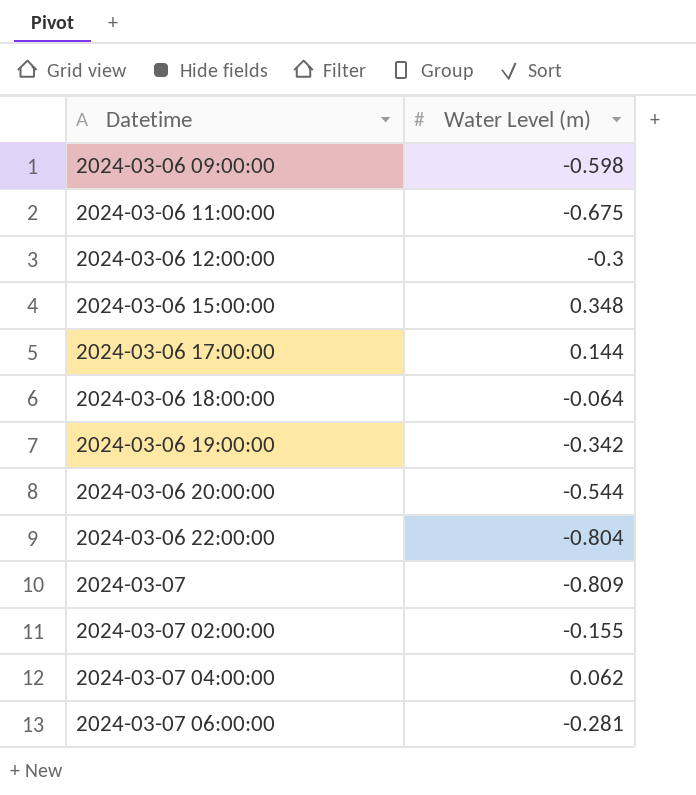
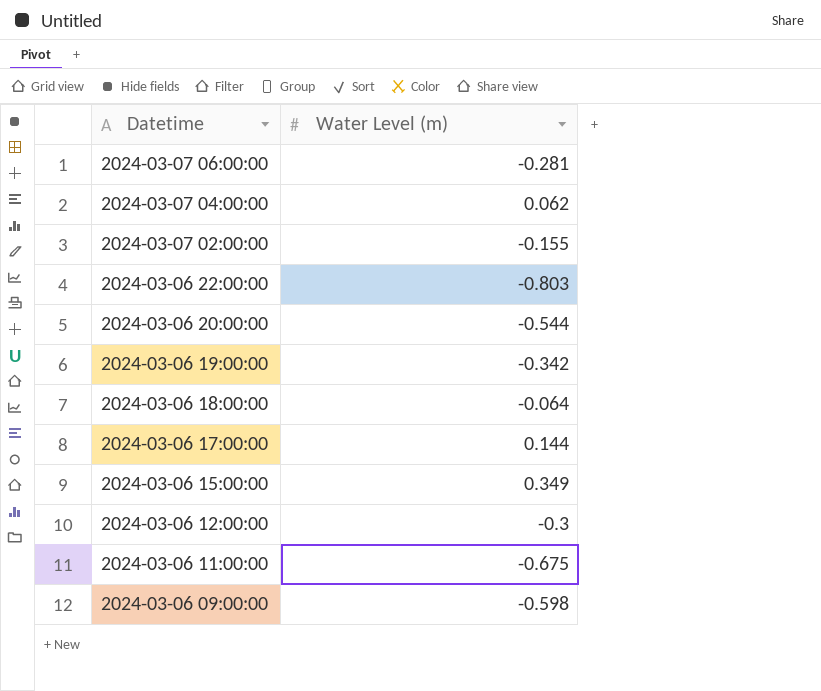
row order: Datetime ascending -> Datetime descending
row 2024-03-07: -0.809 -> none
2024-03-06 22:00:00 | Water Level (m): -0.804 -> -0.803
2024-03-06 15:00:00 | Water Level (m): 0.348 -> 0.349

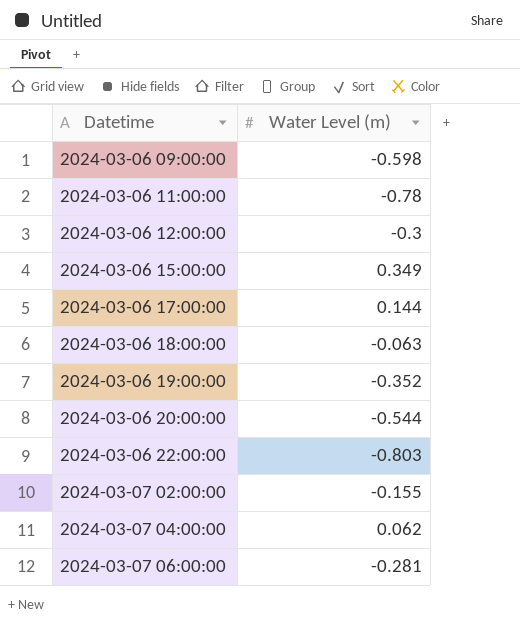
row order: Datetime descending -> Datetime ascending
2024-03-06 11:00:00 | Water Level (m): -0.675 -> -0.78
2024-03-06 18:00:00 | Water Level (m): -0.064 -> -0.063
2024-03-06 19:00:00 | Water Level (m): -0.342 -> -0.352

